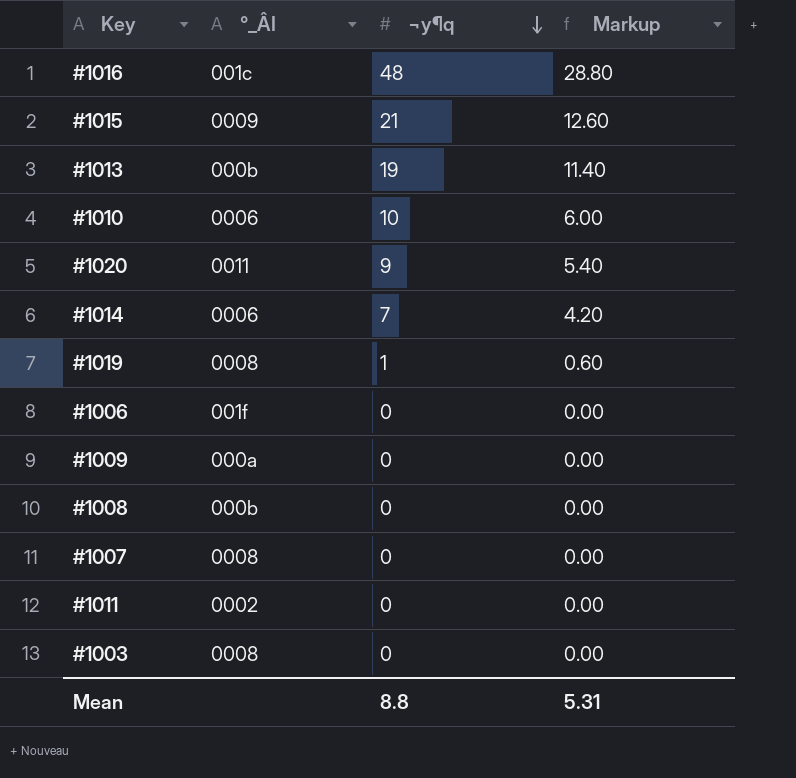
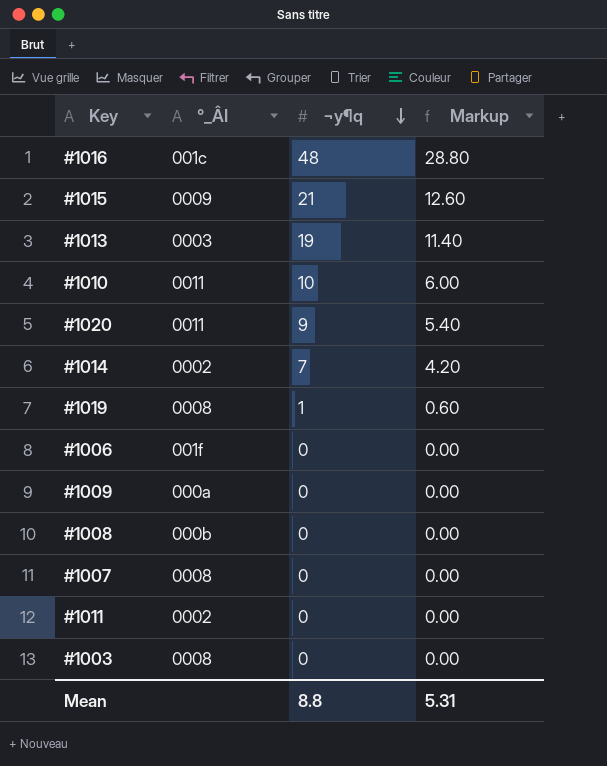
#1013 | °_ÂI: 000b -> 0003
#1010 | °_ÂI: 0006 -> 0011
#1014 | °_ÂI: 0006 -> 0002

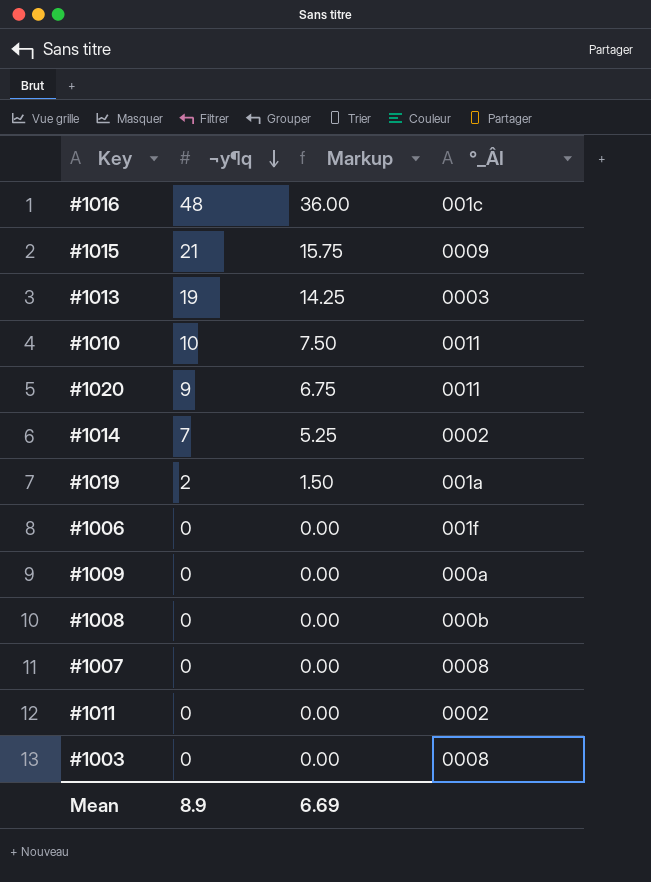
column Markup | formula: [¬y¶q] * 0.6 -> [¬y¶q] * 0.75
column °_ÂI | position: 2 -> 4
#1019 | ¬y¶q: 1 -> 2
#1019 | °_ÂI: 0008 -> 001a
Mean | ¬y¶q: 8.8 -> 8.9
Mean | Markup: 5.31 -> 6.69

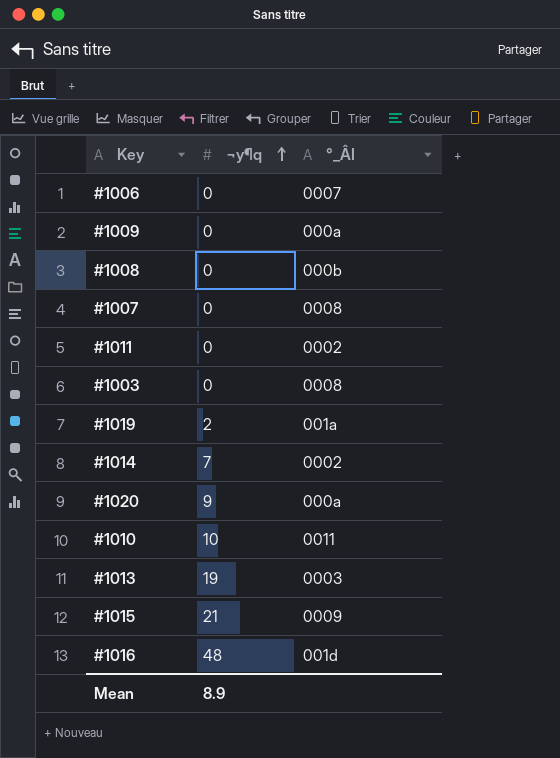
row order: ¬y¶q descending -> ¬y¶q ascending
column Markup | formula: [¬y¶q] * 0.75 -> none
#1006 | °_ÂI: 001f -> 0007
#1020 | °_ÂI: 0011 -> 000a
#1016 | °_ÂI: 001c -> 001d

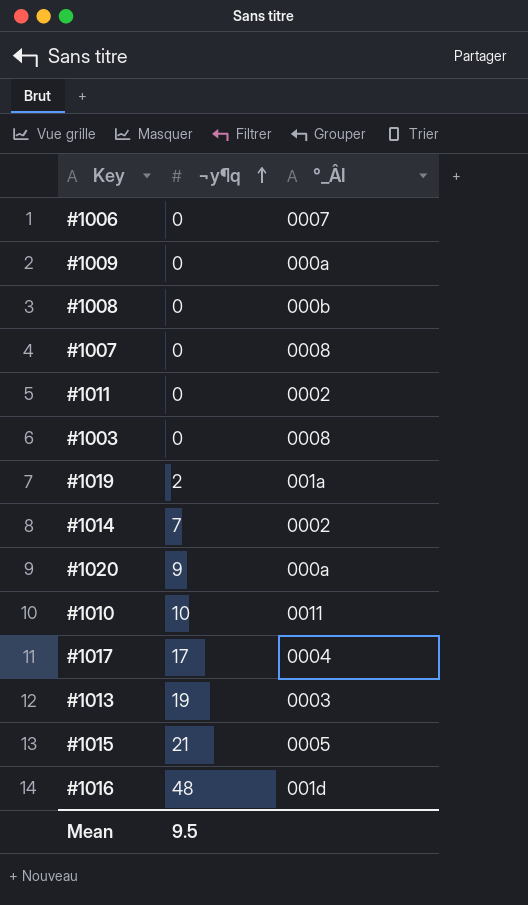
row #1017: none -> 17 | 0004
#1015 | °_ÂI: 0009 -> 0005
Mean | ¬y¶q: 8.9 -> 9.5

